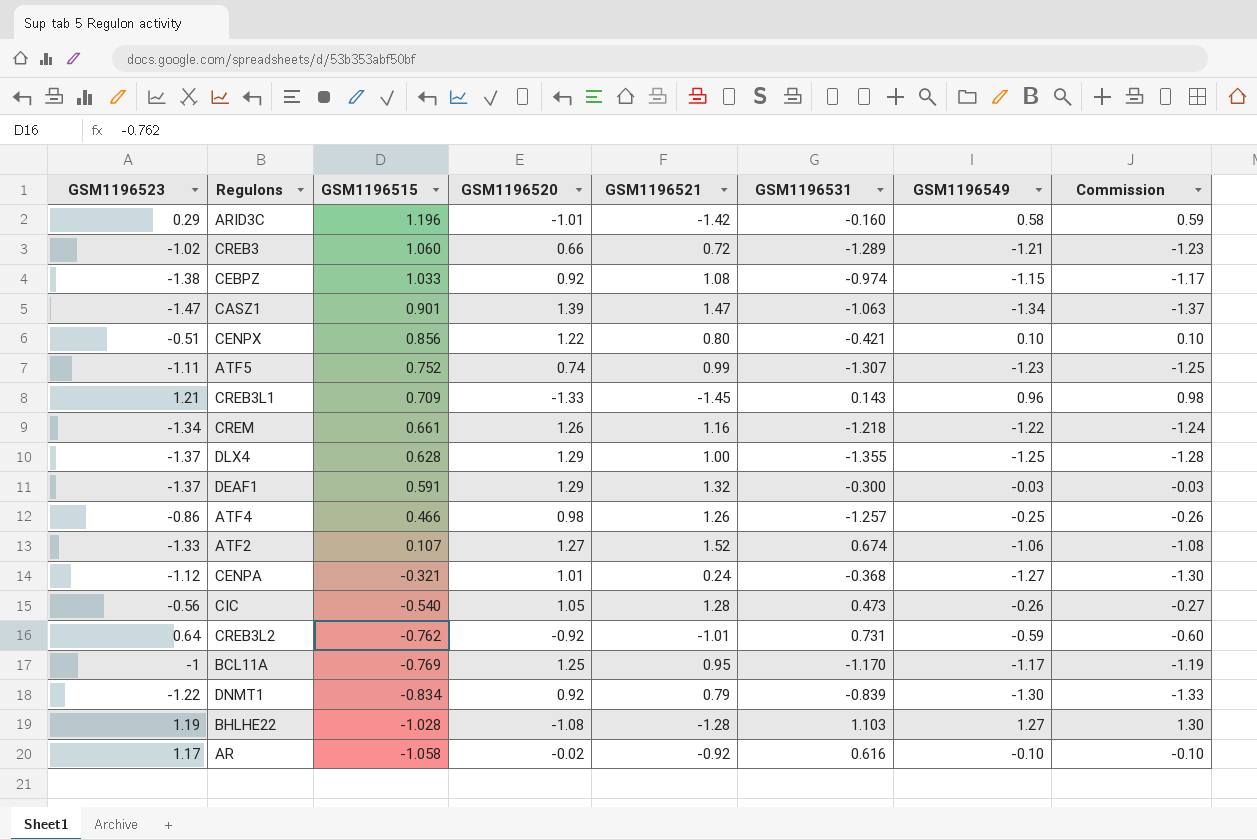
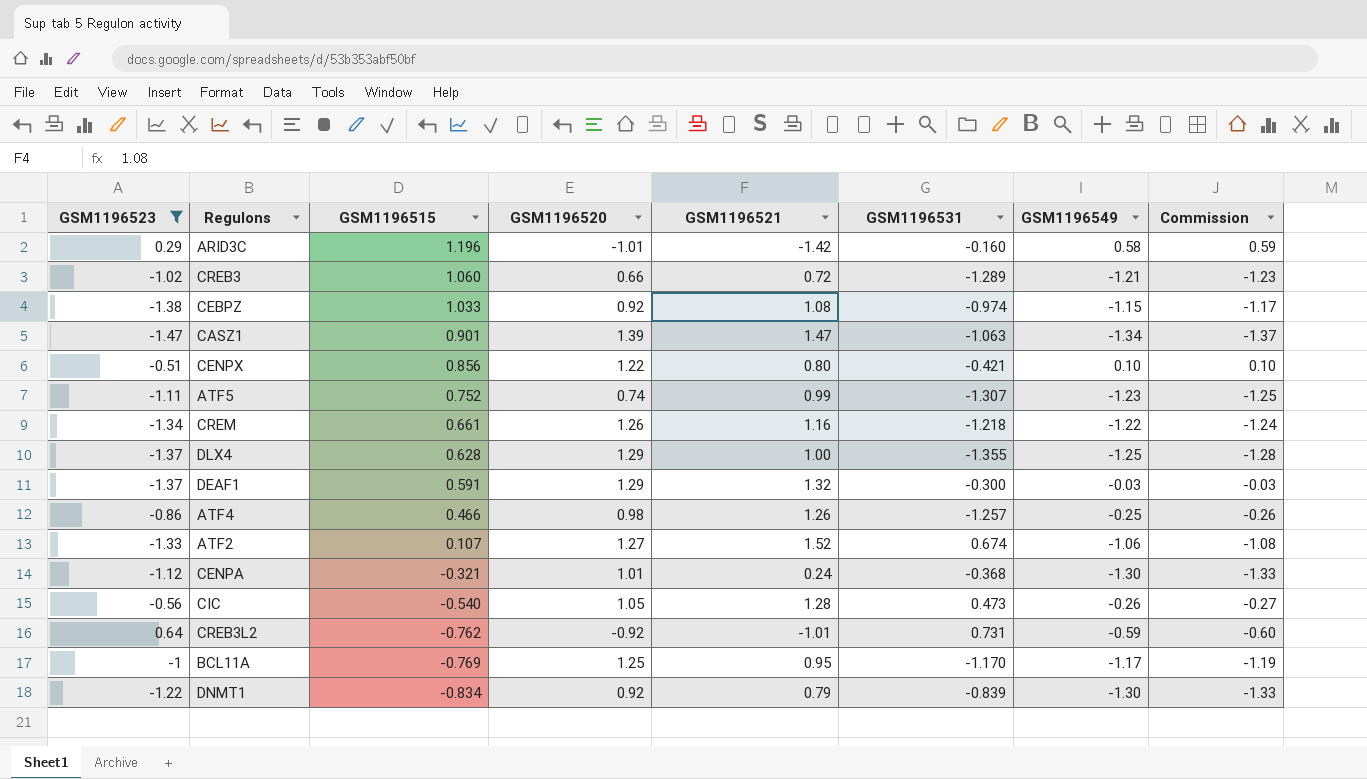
filter: none -> GSM1196523 <= 0.64
CENPA | GSM1196549: -1.27 -> -1.30
CENPA | Commission: -1.30 -> -1.33

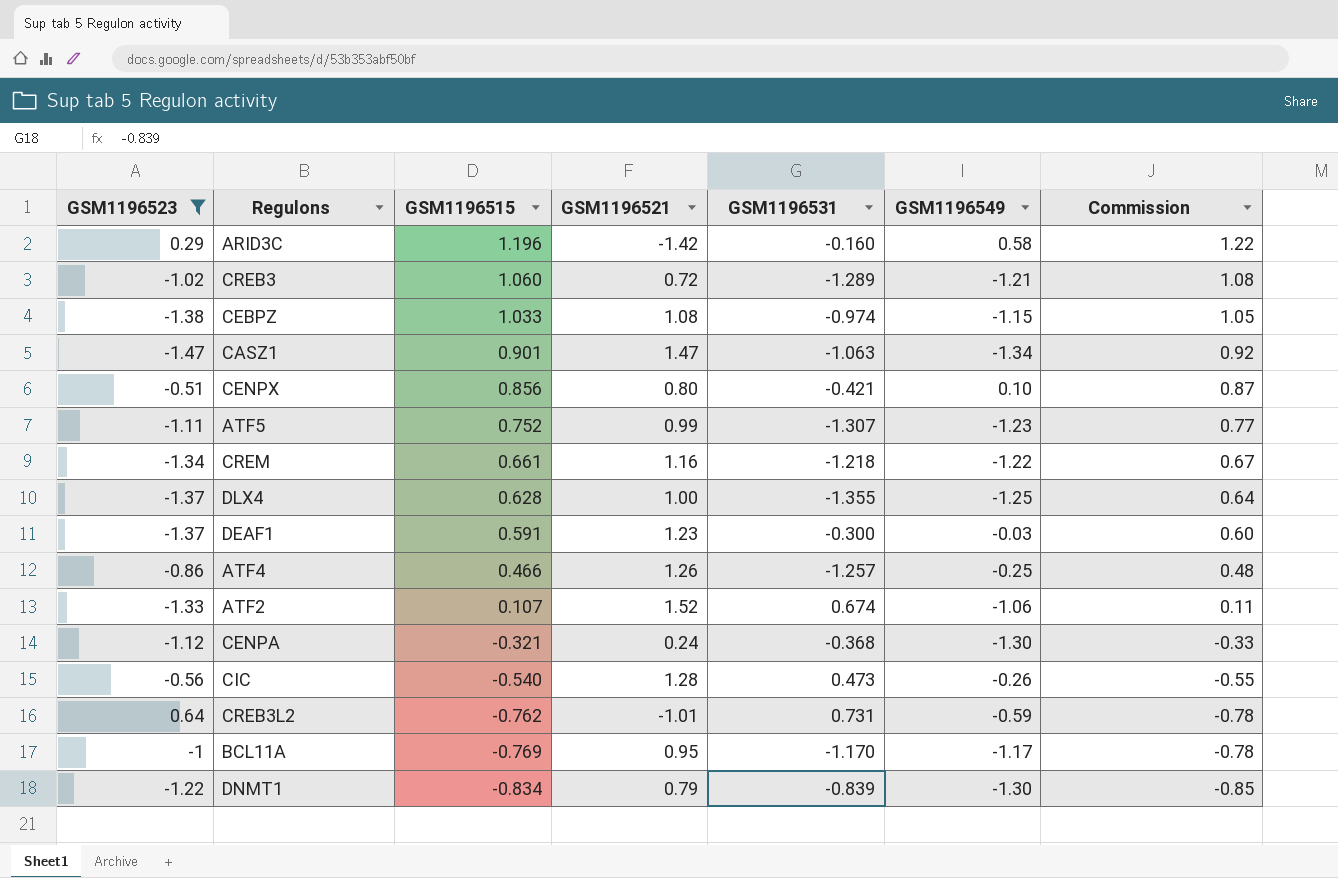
column GSM1196520 | position: 4 -> none
column Commission | formula: [GSM1196549] * 1.02 -> [GSM1196515] * 1.02
DEAF1 | GSM1196521: 1.32 -> 1.23

